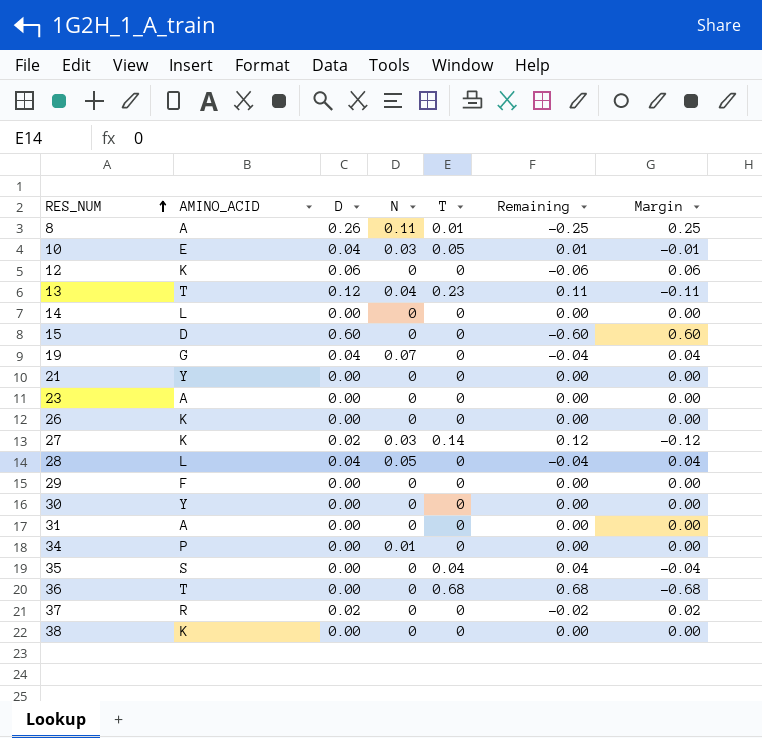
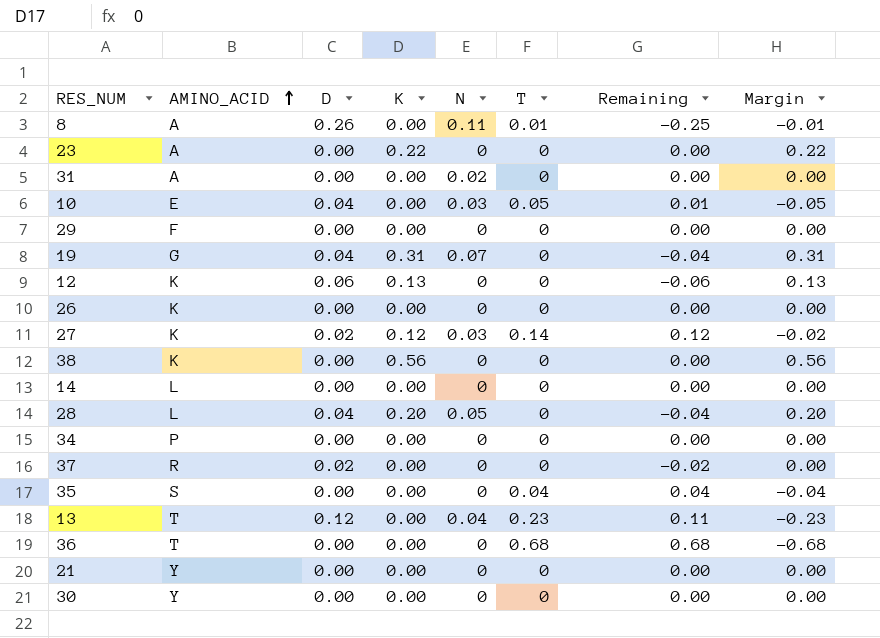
row order: RES_NUM ascending -> AMINO_ACID ascending
column K | position: none -> 4
column Margin | formula: [D] - [T] -> [K] - [T]
row 15: D | 0.60 | 0 | 0 | -0.60 | 0.60 -> none
31 | N: 0 -> 0.02
34 | N: 0.01 -> 0

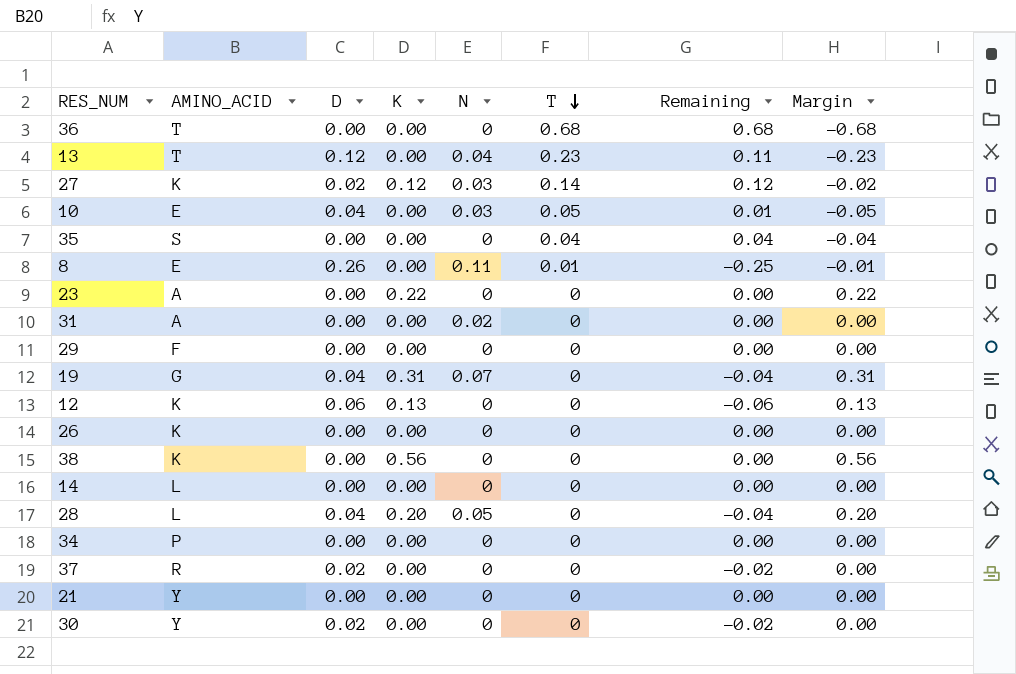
row order: AMINO_ACID ascending -> T descending
8 | AMINO_ACID: A -> E
30 | D: 0.00 -> 0.02
30 | Remaining: 0.00 -> -0.02

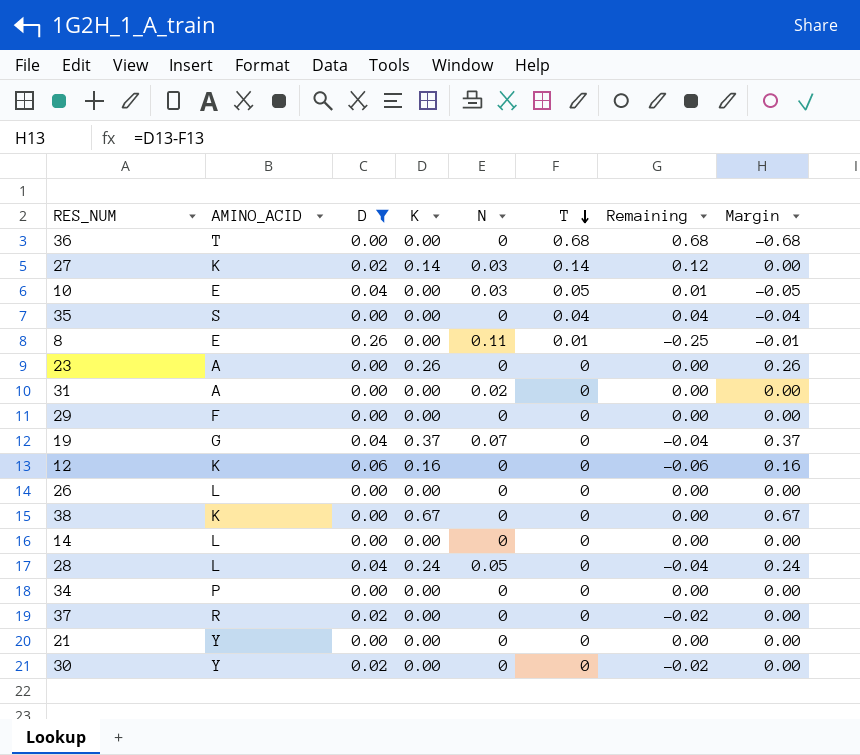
filter: none -> D != 0.12
27 | K: 0.12 -> 0.14
27 | Margin: -0.02 -> 0.00
23 | K: 0.22 -> 0.26
23 | Margin: 0.22 -> 0.26
19 | K: 0.31 -> 0.37
19 | Margin: 0.31 -> 0.37
12 | K: 0.13 -> 0.16
12 | Margin: 0.13 -> 0.16
26 | AMINO_ACID: K -> L
38 | K: 0.56 -> 0.67
38 | Margin: 0.56 -> 0.67
28 | K: 0.20 -> 0.24
28 | Margin: 0.20 -> 0.24

